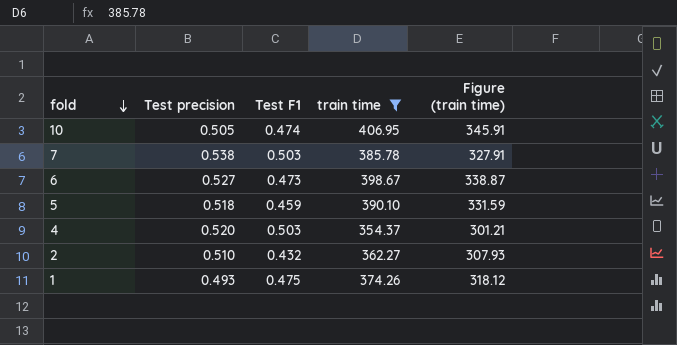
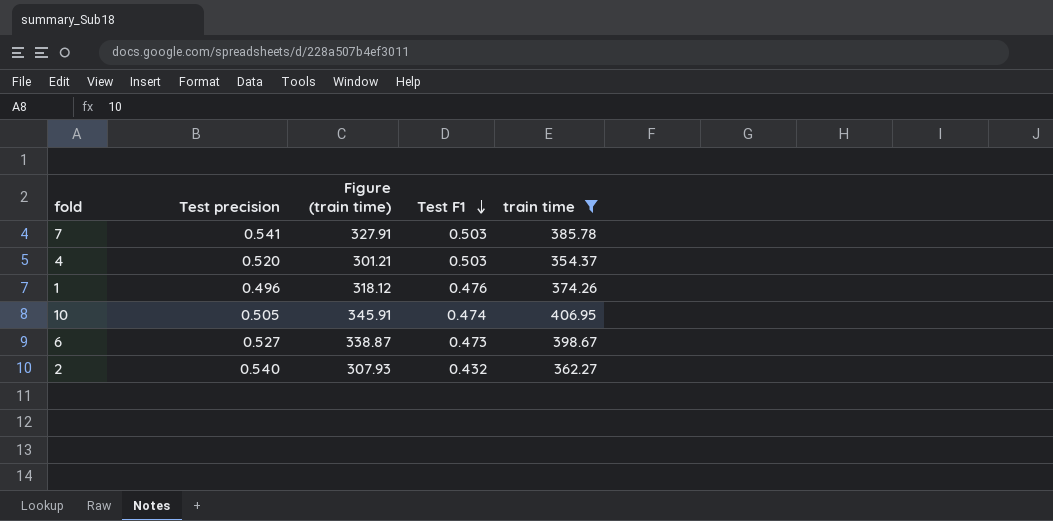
row order: fold descending -> Test F1 descending
column Figure (train time) | position: 5 -> 3
row 5: 0.518 | 0.459 | 390.10 | 331.59 -> none
7 | Test precision: 0.538 -> 0.541
1 | Test precision: 0.493 -> 0.496
1 | Test F1: 0.475 -> 0.476
2 | Test precision: 0.510 -> 0.540

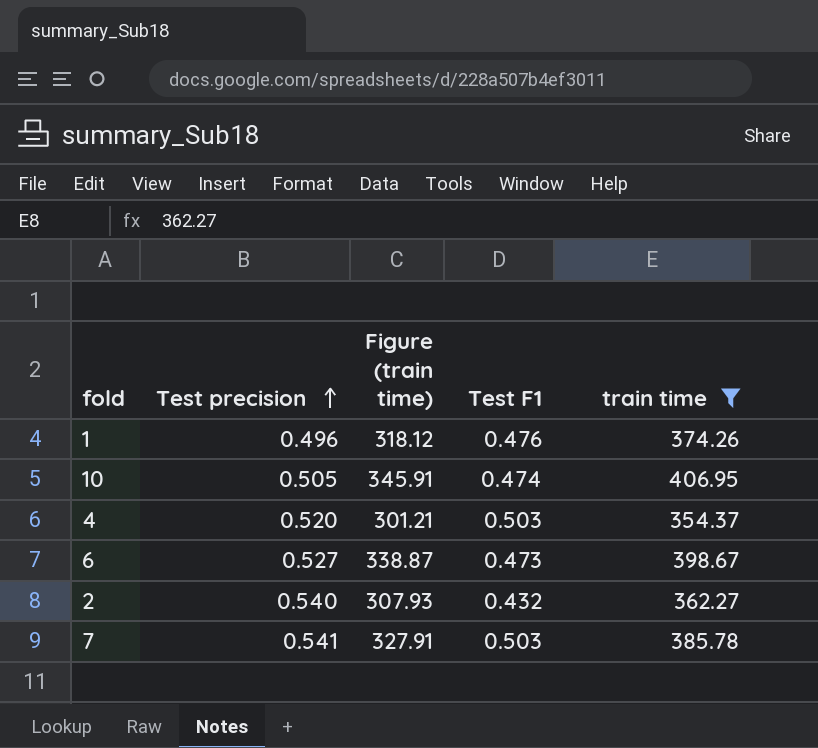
row order: Test F1 descending -> Test precision ascending

